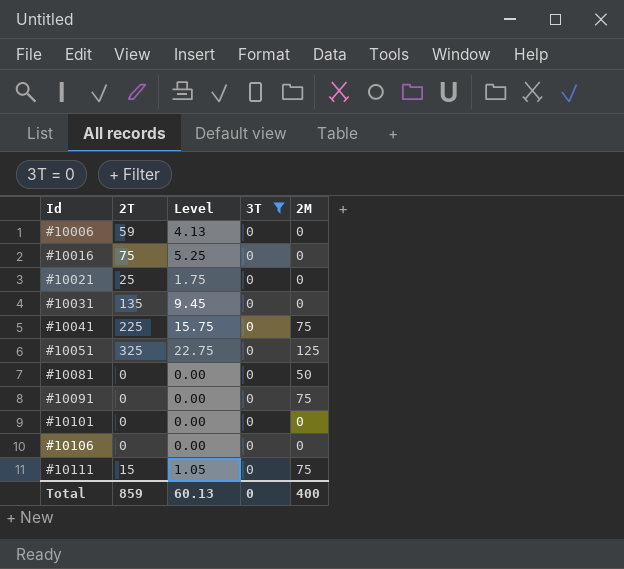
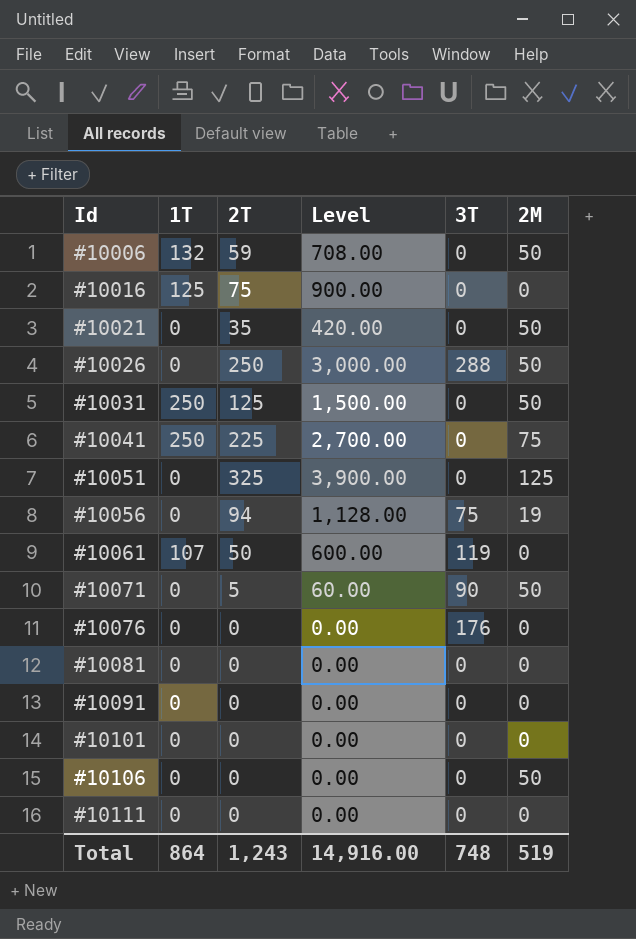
filter: 3T = 0 -> none
column 1T | position: none -> 2
column Level | formula: [2T] * 0.07 -> [2T] * 12
#10006 | 2M: 0 -> 50
#10021 | 2T: 25 -> 35
#10021 | 2M: 0 -> 50
#10031 | 2T: 135 -> 125
#10031 | 2M: 0 -> 50
#10081 | 2M: 50 -> 0
#10091 | 2M: 75 -> 0
#10106 | 2M: 0 -> 50
#10111 | 2T: 15 -> 0
#10111 | 2M: 75 -> 0
Total | 2T: 859 -> 1,243
Total | Level: 60.13 -> 14,916.00
Total | 3T: 0 -> 748
Total | 2M: 400 -> 519

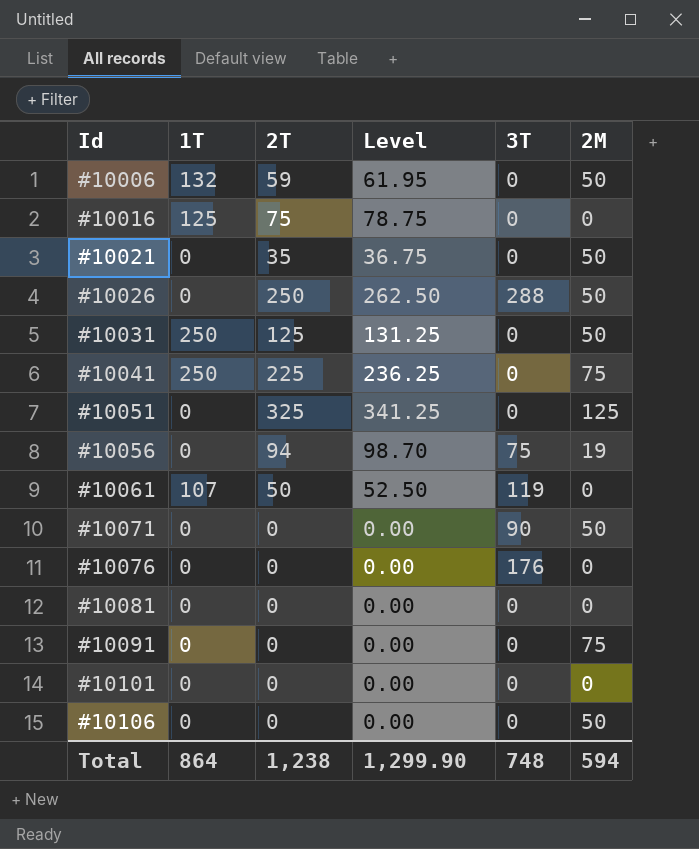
column Level | formula: [2T] * 12 -> [2T] * 1.05
row #10111: 0 | 0 | 0.00 | 0 | 0 -> none
#10071 | 2T: 5 -> 0
#10091 | 2M: 0 -> 75
Total | 2T: 1,243 -> 1,238
Total | Level: 14,916.00 -> 1,299.90
Total | 2M: 519 -> 594

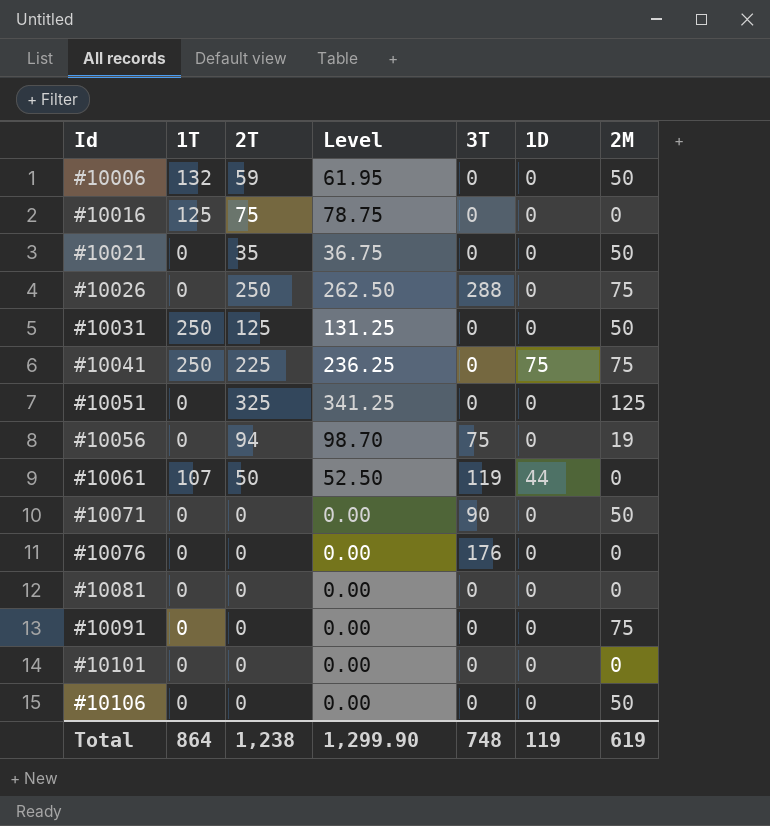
column 1D | position: none -> 6
#10026 | 2M: 50 -> 75
Total | 2M: 594 -> 619

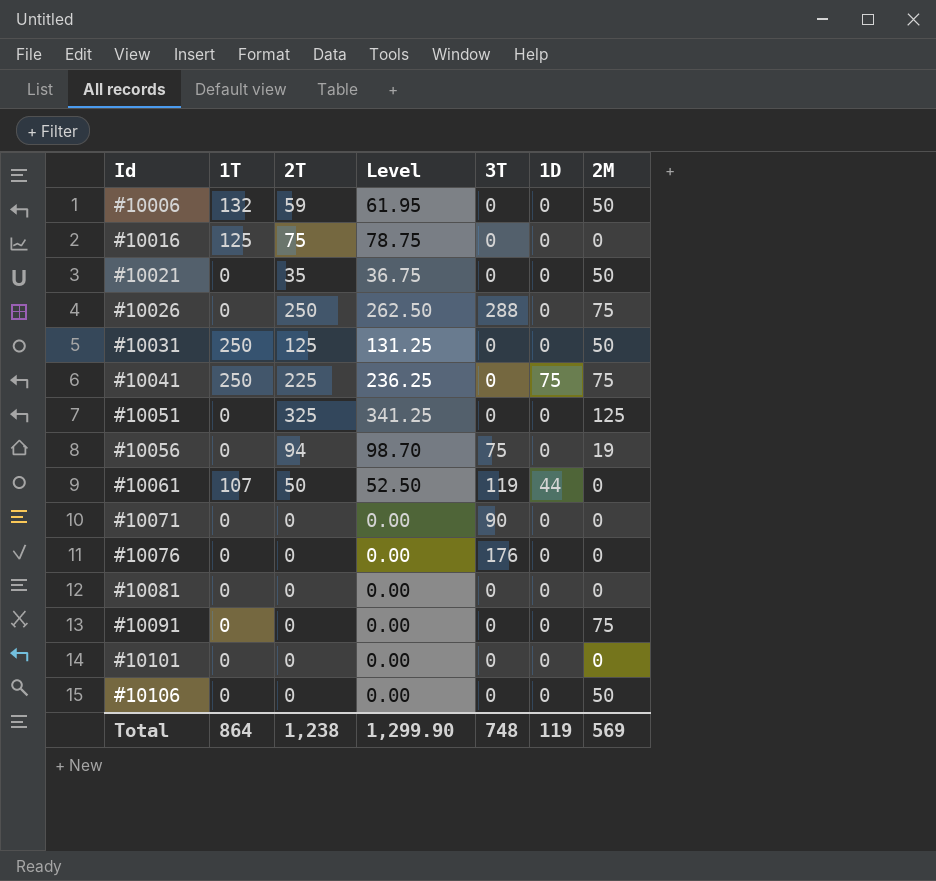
#10071 | 2M: 50 -> 0
Total | 2M: 619 -> 569

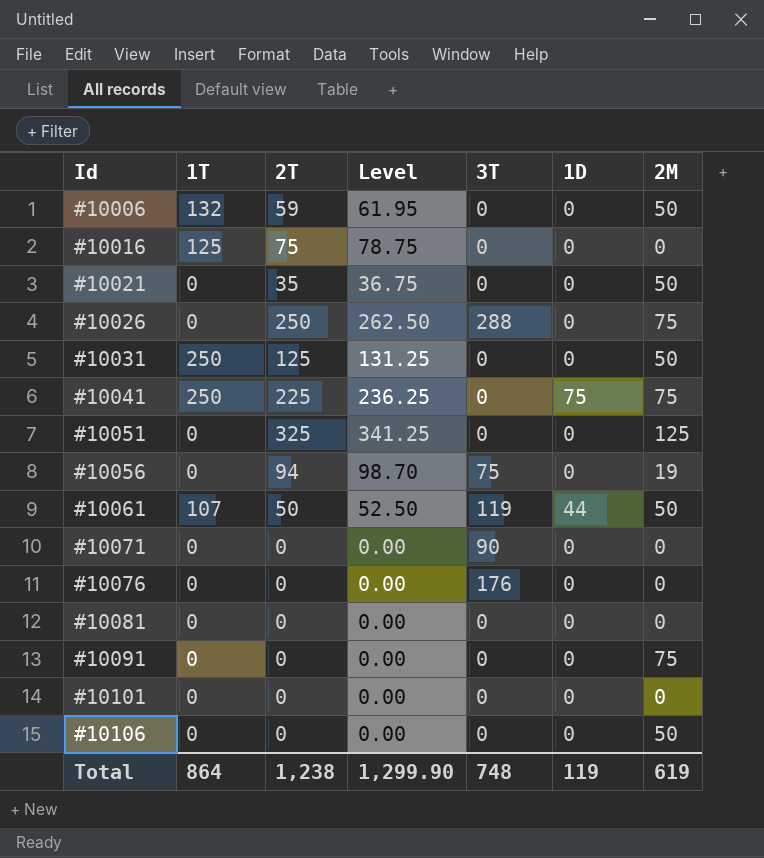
#10061 | 2M: 0 -> 50
Total | 2M: 569 -> 619

